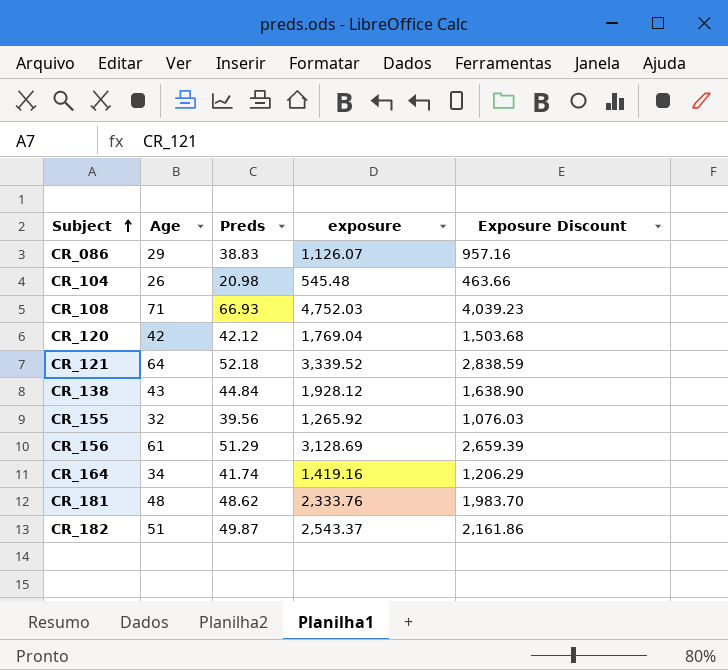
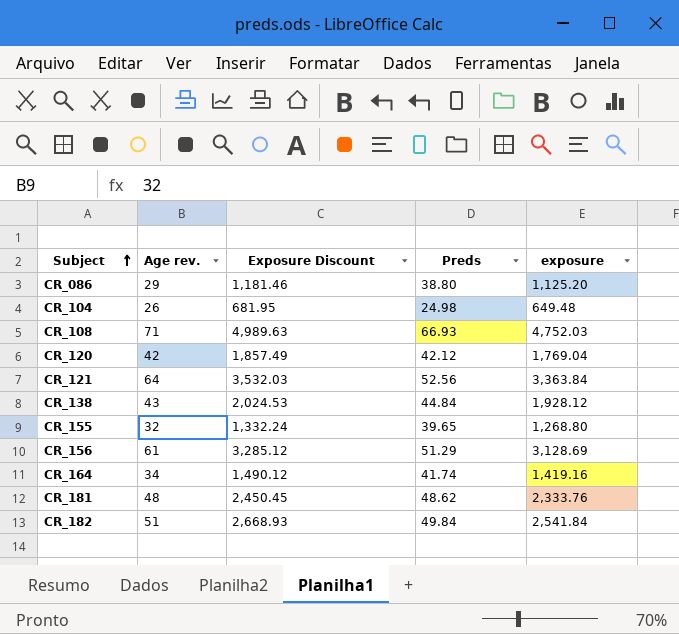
column name: Age -> Age rev.
column Exposure Discount | formula: [exposure] * 0.85 -> [exposure] * 1.05
column Exposure Discount | position: 5 -> 3
CR_086 | Preds: 38.83 -> 38.80
CR_086 | exposure: 1,126.07 -> 1,125.20
CR_104 | Preds: 20.98 -> 24.98
CR_104 | exposure: 545.48 -> 649.48
CR_121 | Preds: 52.18 -> 52.56
CR_121 | exposure: 3,339.52 -> 3,363.84
CR_155 | Preds: 39.56 -> 39.65
CR_155 | exposure: 1,265.92 -> 1,268.80
CR_182 | Preds: 49.87 -> 49.84
CR_182 | exposure: 2,543.37 -> 2,541.84

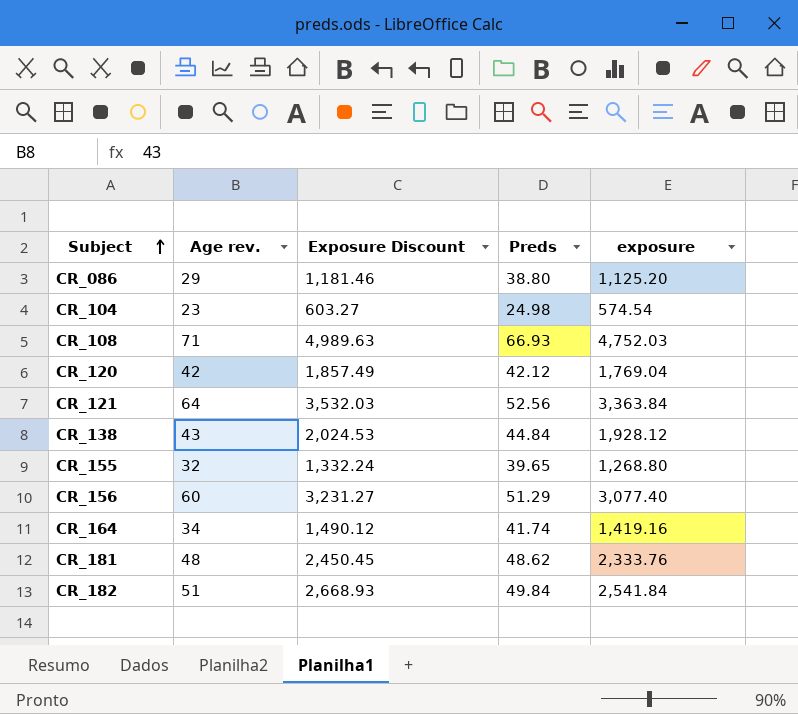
CR_104 | Age rev.: 26 -> 23
CR_104 | Exposure Discount: 681.95 -> 603.27
CR_104 | exposure: 649.48 -> 574.54
CR_156 | Age rev.: 61 -> 60
CR_156 | Exposure Discount: 3,285.12 -> 3,231.27
CR_156 | exposure: 3,128.69 -> 3,077.40

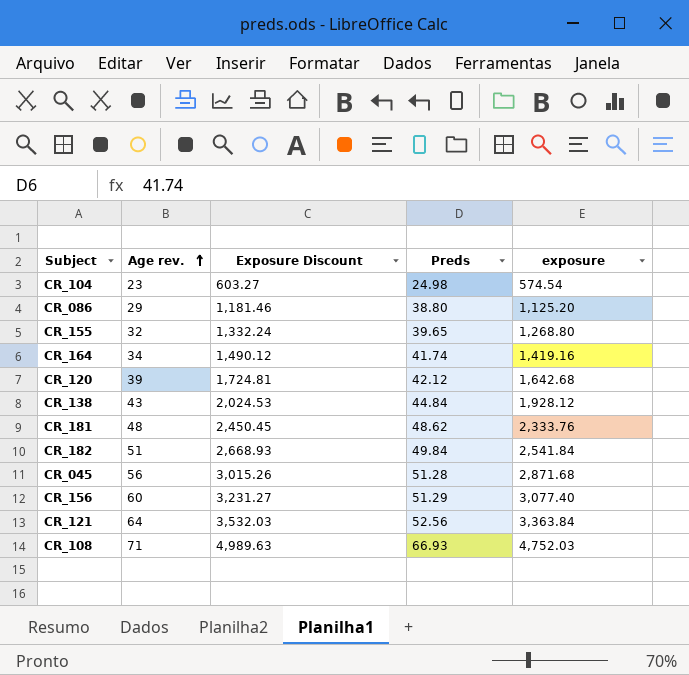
row order: Subject ascending -> Age rev. ascending
CR_120 | Age rev.: 42 -> 39
CR_120 | Exposure Discount: 1,857.49 -> 1,724.81
CR_120 | exposure: 1,769.04 -> 1,642.68
row CR_045: none -> 56 | 3,015.26 | 51.28 | 2,871.68

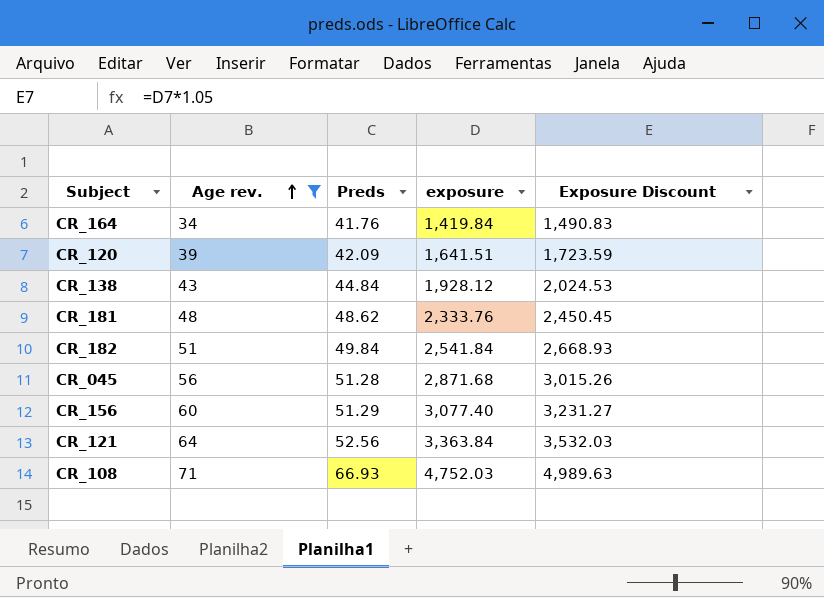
filter: none -> Age rev. >= 34
column Exposure Discount | position: 3 -> 5
CR_164 | Preds: 41.74 -> 41.76
CR_164 | exposure: 1,419.16 -> 1,419.84
CR_164 | Exposure Discount: 1,490.12 -> 1,490.83
CR_120 | Preds: 42.12 -> 42.09
CR_120 | exposure: 1,642.68 -> 1,641.51
CR_120 | Exposure Discount: 1,724.81 -> 1,723.59

